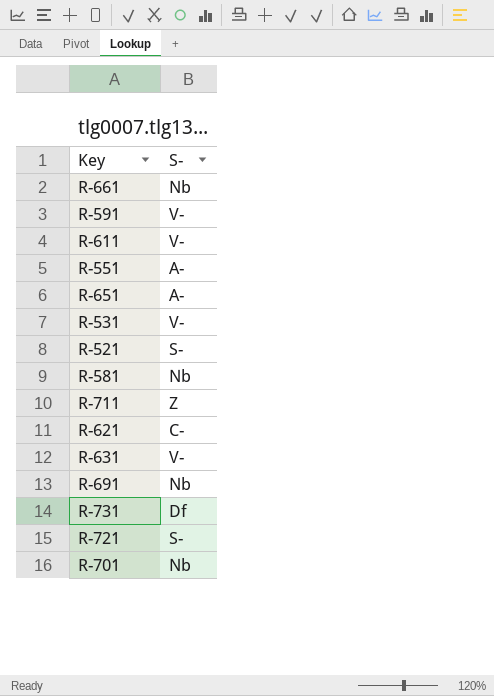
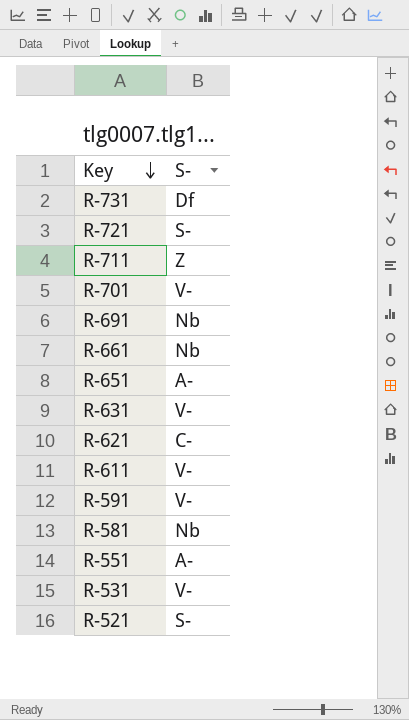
row order: none -> Key descending
R-701 | S-: Nb -> V-

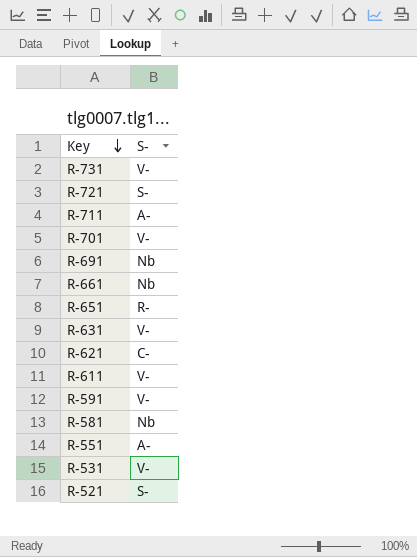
R-731 | S-: Df -> V-
R-711 | S-: Z -> A-
R-651 | S-: A- -> R-

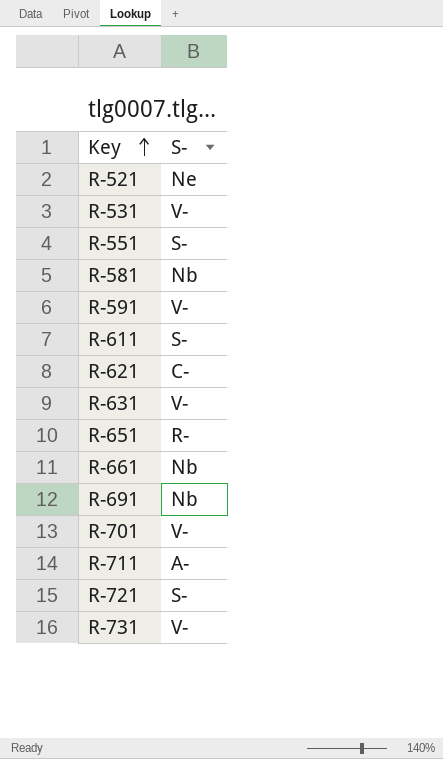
row order: Key descending -> Key ascending
R-521 | S-: S- -> Ne
R-551 | S-: A- -> S-
R-611 | S-: V- -> S-

